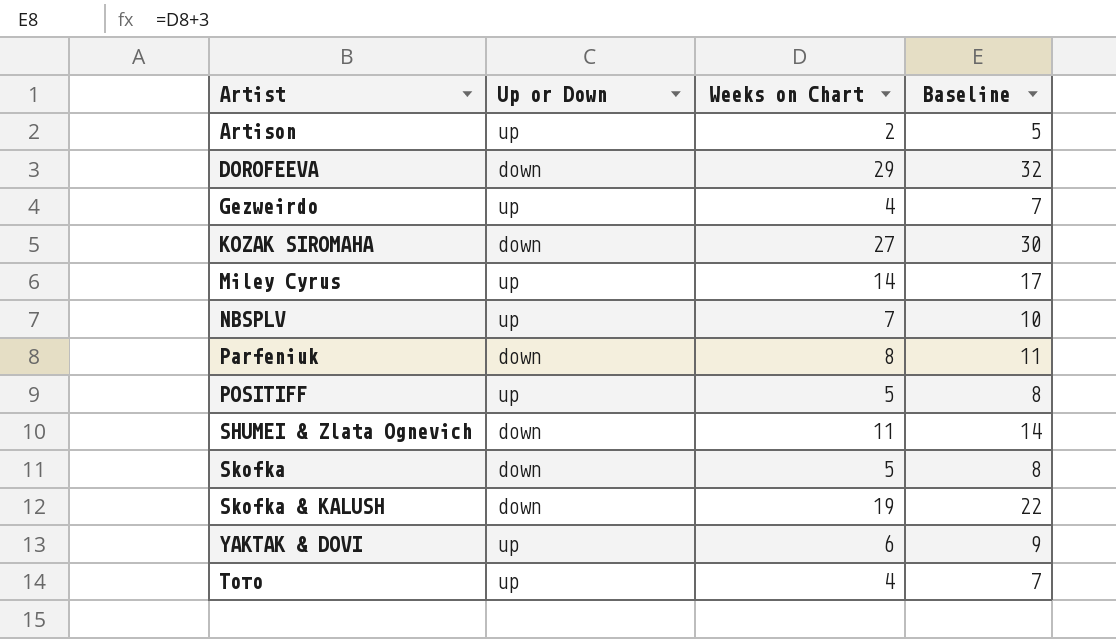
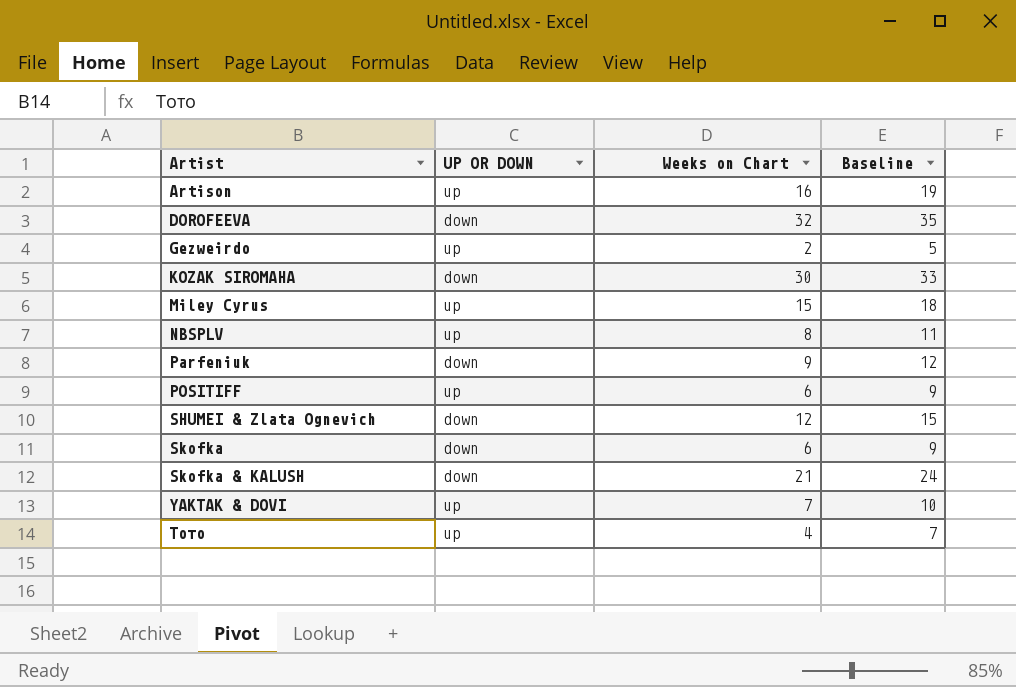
column name: Up or Down -> UP OR DOWN
Artison | Weeks on Chart: 2 -> 16
Artison | Baseline: 5 -> 19
DOROFEEVA | Weeks on Chart: 29 -> 32
DOROFEEVA | Baseline: 32 -> 35
Gezweirdo | Weeks on Chart: 4 -> 2
Gezweirdo | Baseline: 7 -> 5
KOZAK SIROMAHA | Weeks on Chart: 27 -> 30
KOZAK SIROMAHA | Baseline: 30 -> 33
Miley Cyrus | Weeks on Chart: 14 -> 15
Miley Cyrus | Baseline: 17 -> 18
NBSPLV | Weeks on Chart: 7 -> 8
NBSPLV | Baseline: 10 -> 11
Parfeniuk | Weeks on Chart: 8 -> 9
Parfeniuk | Baseline: 11 -> 12
POSITIFF | Weeks on Chart: 5 -> 6
POSITIFF | Baseline: 8 -> 9
SHUMEI & Zlata Ognevich | Weeks on Chart: 11 -> 12
SHUMEI & Zlata Ognevich | Baseline: 14 -> 15
Skofka | Weeks on Chart: 5 -> 6
Skofka | Baseline: 8 -> 9
Skofka & KALUSH | Weeks on Chart: 19 -> 21
Skofka & KALUSH | Baseline: 22 -> 24
YAKTAK & DOVI | Weeks on Chart: 6 -> 7
YAKTAK & DOVI | Baseline: 9 -> 10

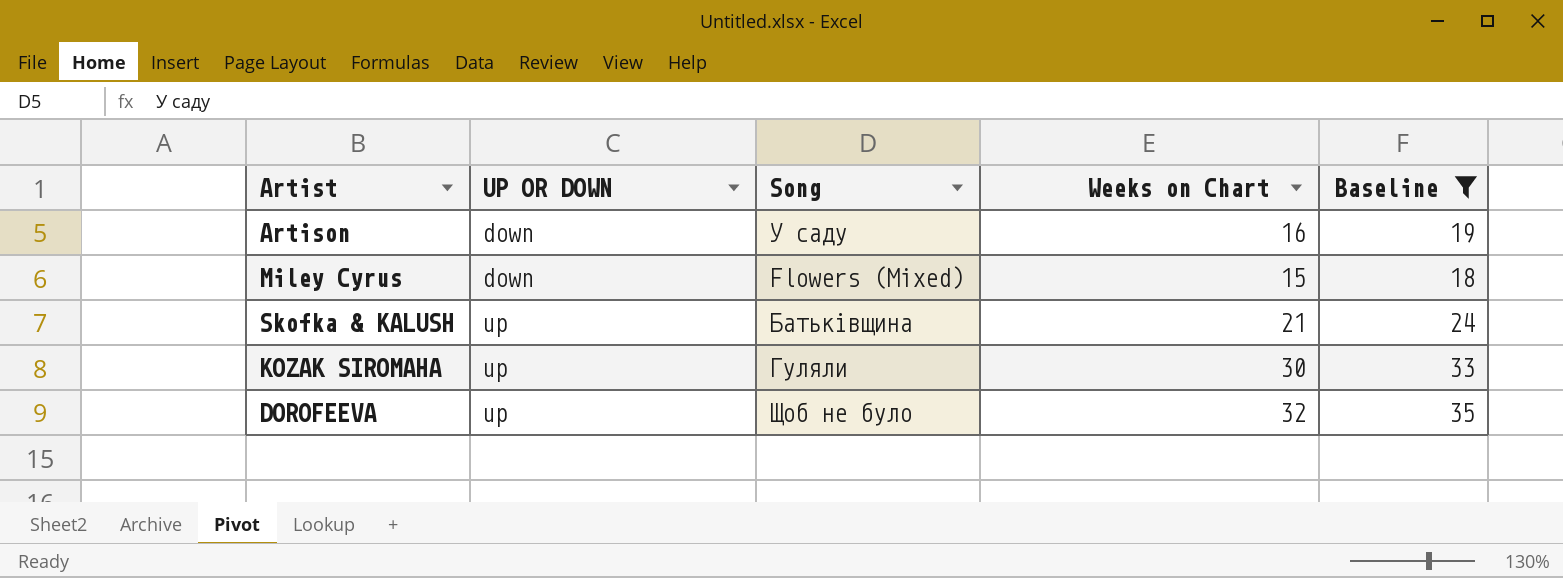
filter: none -> Baseline >= 18
row order: Artist ascending -> UP OR DOWN ascending
column Song | position: none -> 3
Artison | UP OR DOWN: up -> down
Miley Cyrus | UP OR DOWN: up -> down
Skofka & KALUSH | UP OR DOWN: down -> up
KOZAK SIROMAHA | UP OR DOWN: down -> up
DOROFEEVA | UP OR DOWN: down -> up

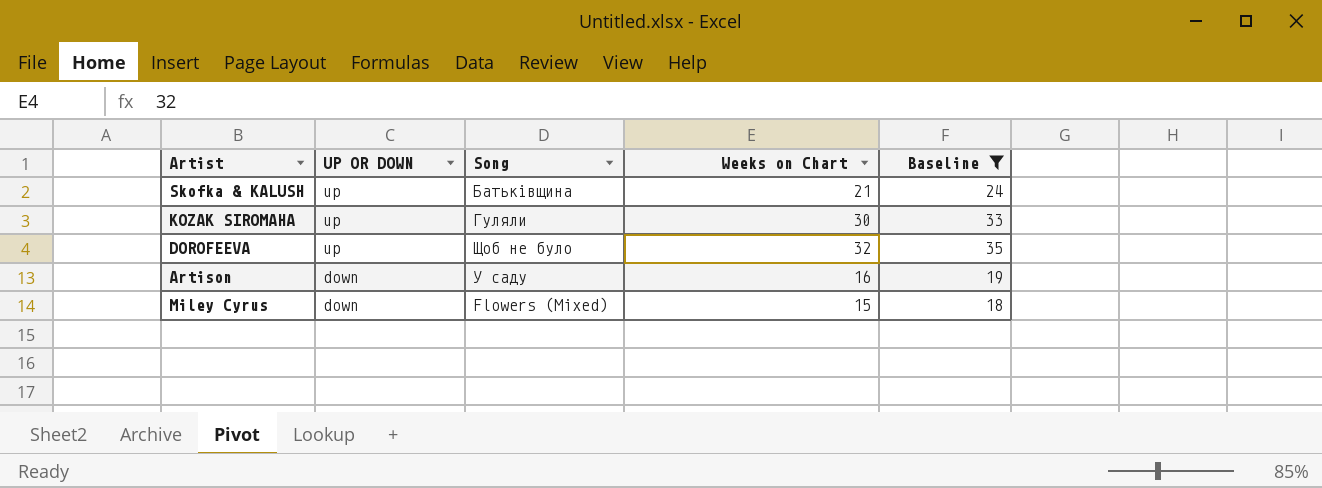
row order: UP OR DOWN ascending -> UP OR DOWN descending

